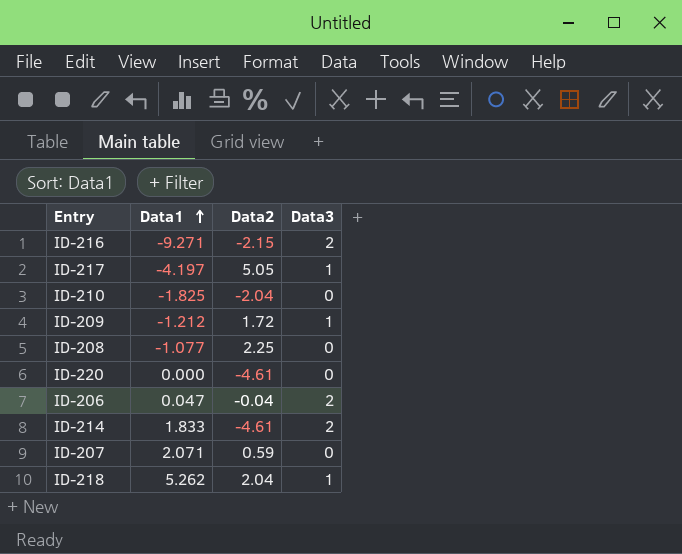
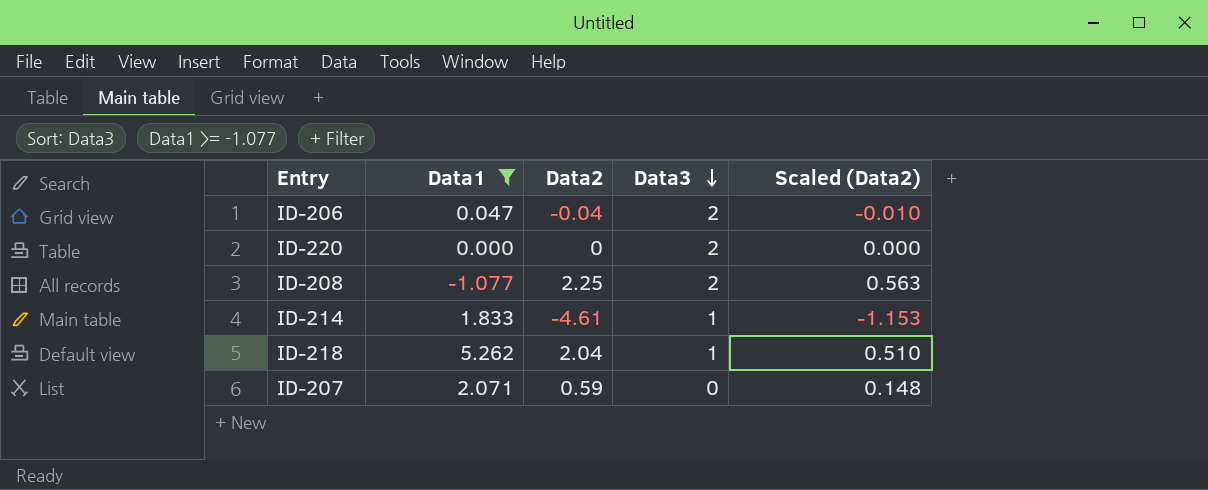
filter: none -> Data1 >= -1.077
row order: Data1 ascending -> Data3 descending
column Scaled (Data2) | formula: none -> [Data2] * 0.25
ID-220 | Data2: -4.61 -> 0
ID-220 | Data3: 0 -> 2
ID-208 | Data3: 0 -> 2
ID-214 | Data3: 2 -> 1

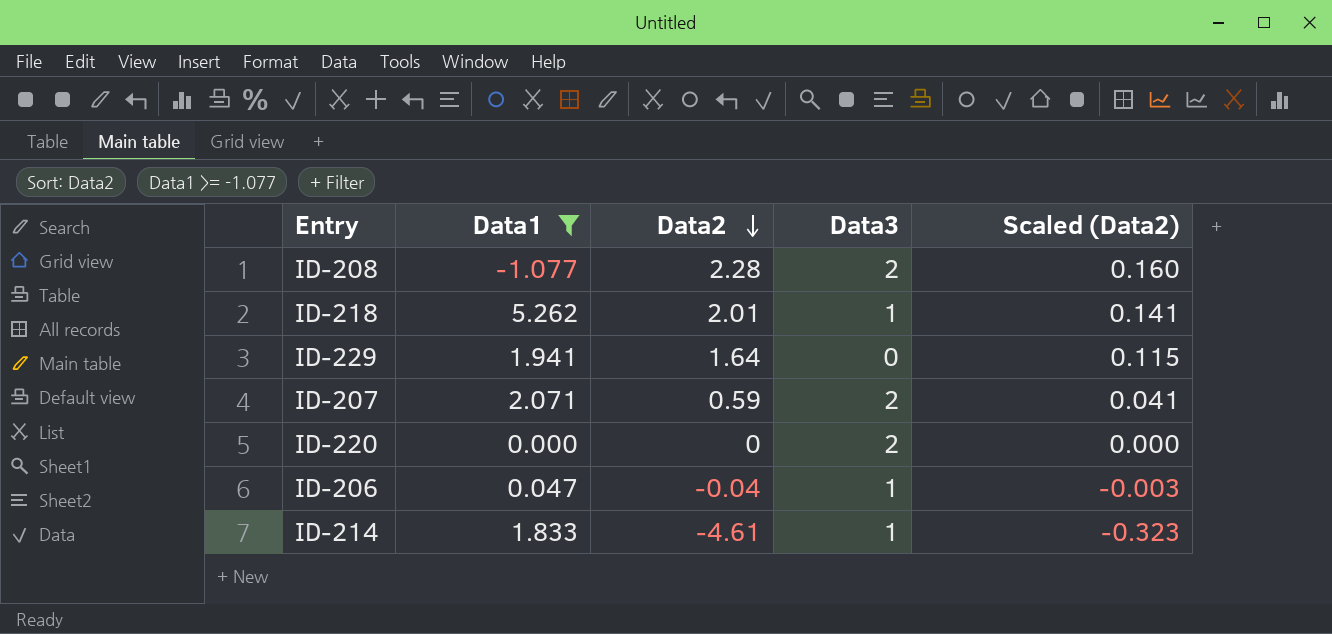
row order: Data3 descending -> Data2 descending
column Scaled (Data2) | formula: [Data2] * 0.25 -> [Data2] * 0.07
ID-208 | Data2: 2.25 -> 2.28
ID-218 | Data2: 2.04 -> 2.01
row ID-229: none -> 1.941 | 1.64 | 0 | 0.115
ID-207 | Data3: 0 -> 2
ID-206 | Data3: 2 -> 1

